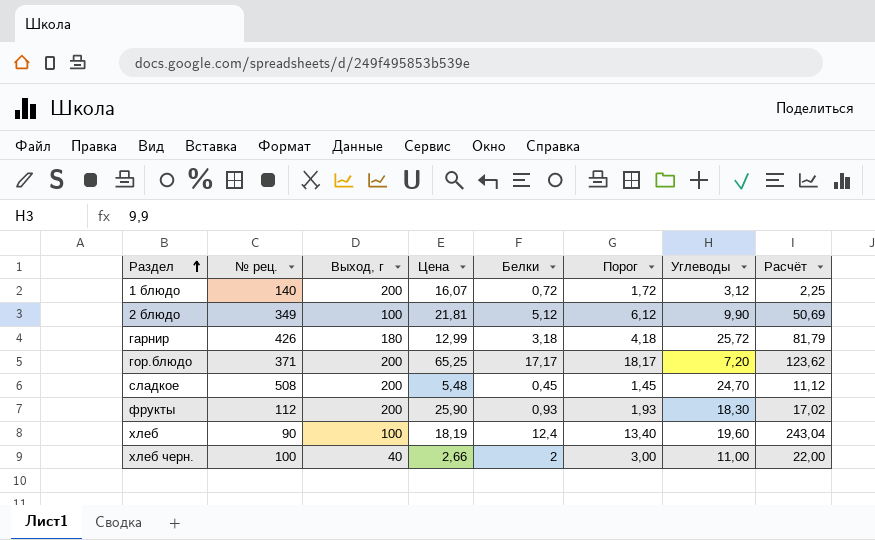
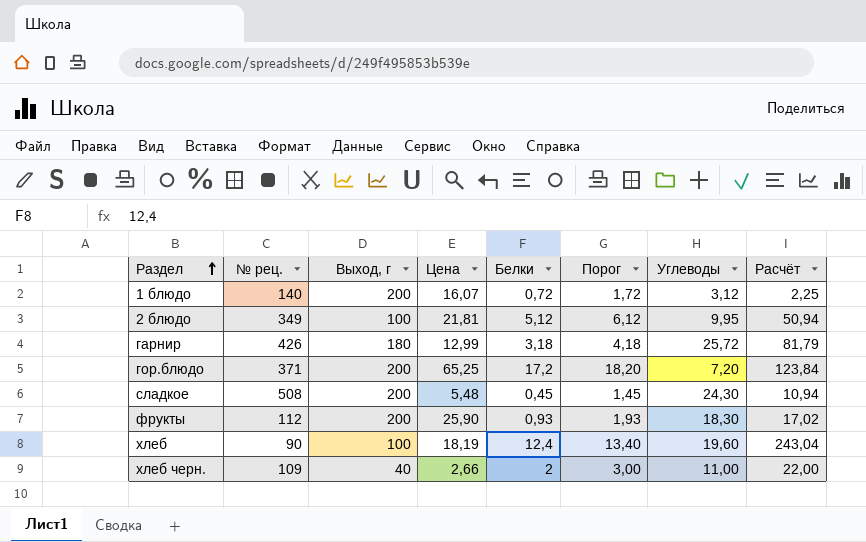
2 блюдо | Углеводы: 9,90 -> 9,95
2 блюдо | Расчёт: 50,69 -> 50,94
гор.блюдо | Белки: 17,17 -> 17,2
гор.блюдо | Порог: 18,17 -> 18,20
гор.блюдо | Расчёт: 123,62 -> 123,84
сладкое | Углеводы: 24,70 -> 24,30
сладкое | Расчёт: 11,12 -> 10,94
хлеб черн. | № рец.: 100 -> 109

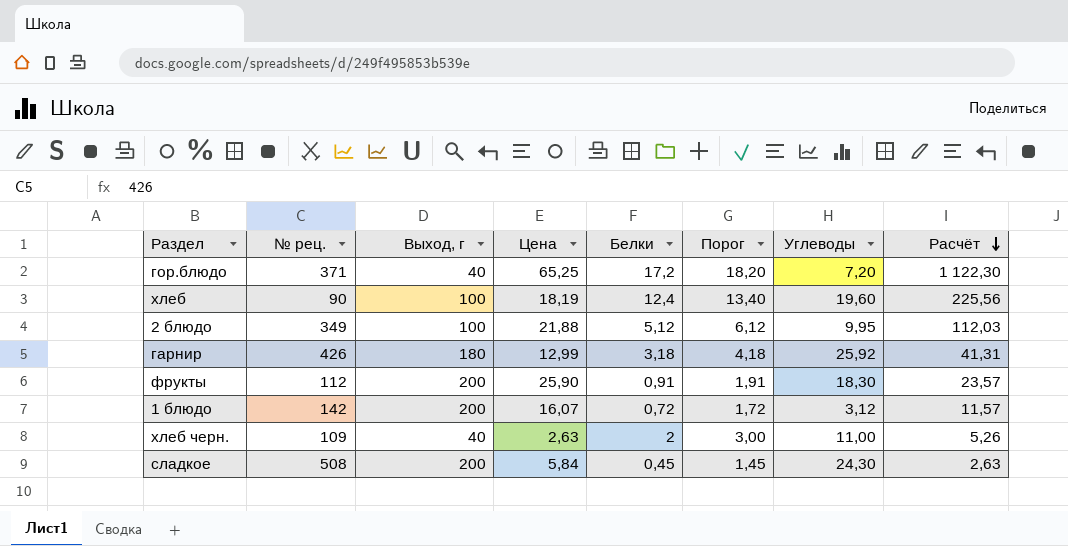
row order: Раздел ascending -> Расчёт descending
column Расчёт | formula: [Белки] * [Углеводы] -> [Цена] * [Белки]
гор.блюдо | Выход, г: 200 -> 40
2 блюдо | Цена: 21,81 -> 21,88
гарнир | Углеводы: 25,72 -> 25,92
фрукты | Белки: 0,93 -> 0,91
фрукты | Порог: 1,93 -> 1,91
1 блюдо | № рец.: 140 -> 142
хлеб черн. | Цена: 2,66 -> 2,63
сладкое | Цена: 5,48 -> 5,84

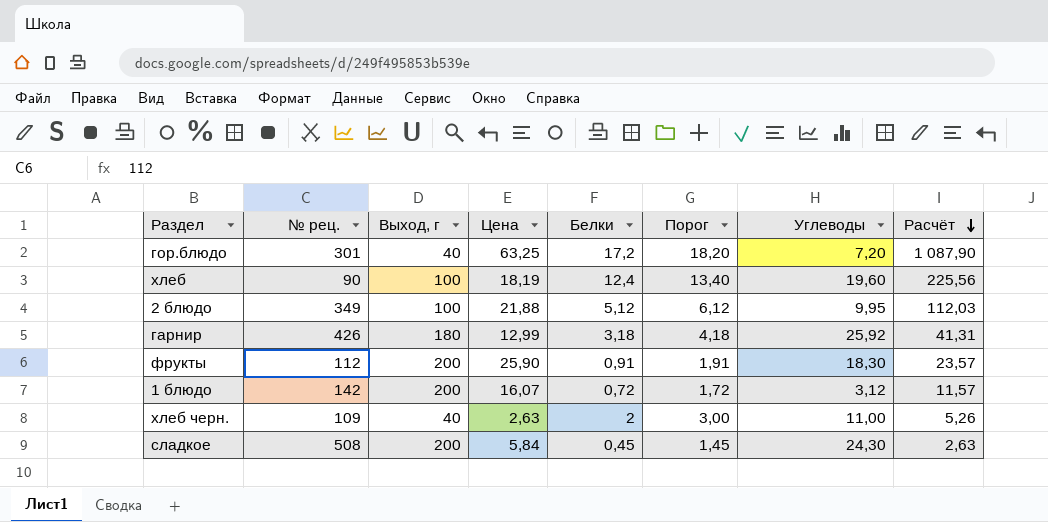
гор.блюдо | № рец.: 371 -> 301
гор.блюдо | Цена: 65,25 -> 63,25
гор.блюдо | Расчёт: 1 122,30 -> 1 087,90

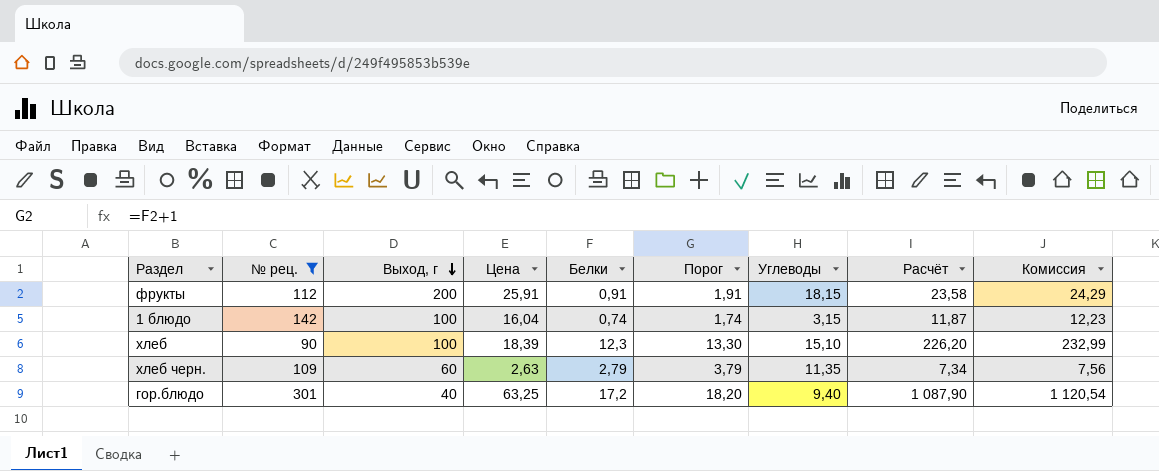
filter: none -> № рец. <= 301
row order: Расчёт descending -> Выход, г descending
column Комиссия | formula: none -> [Расчёт] * 1,03
фрукты | Цена: 25,90 -> 25,91
фрукты | Углеводы: 18,30 -> 18,15
фрукты | Расчёт: 23,57 -> 23,58
1 блюдо | Выход, г: 200 -> 100
1 блюдо | Цена: 16,07 -> 16,04
1 блюдо | Белки: 0,72 -> 0,74
1 блюдо | Порог: 1,72 -> 1,74
1 блюдо | Углеводы: 3,12 -> 3,15
1 блюдо | Расчёт: 11,57 -> 11,87
хлеб | Цена: 18,19 -> 18,39
хлеб | Белки: 12,4 -> 12,3
хлеб | Порог: 13,40 -> 13,30
хлеб | Углеводы: 19,60 -> 15,10
хлеб | Расчёт: 225,56 -> 226,20
хлеб черн. | Выход, г: 40 -> 60
хлеб черн. | Белки: 2 -> 2,79
хлеб черн. | Порог: 3,00 -> 3,79
хлеб черн. | Углеводы: 11,00 -> 11,35
хлеб черн. | Расчёт: 5,26 -> 7,34
гор.блюдо | Углеводы: 7,20 -> 9,40

